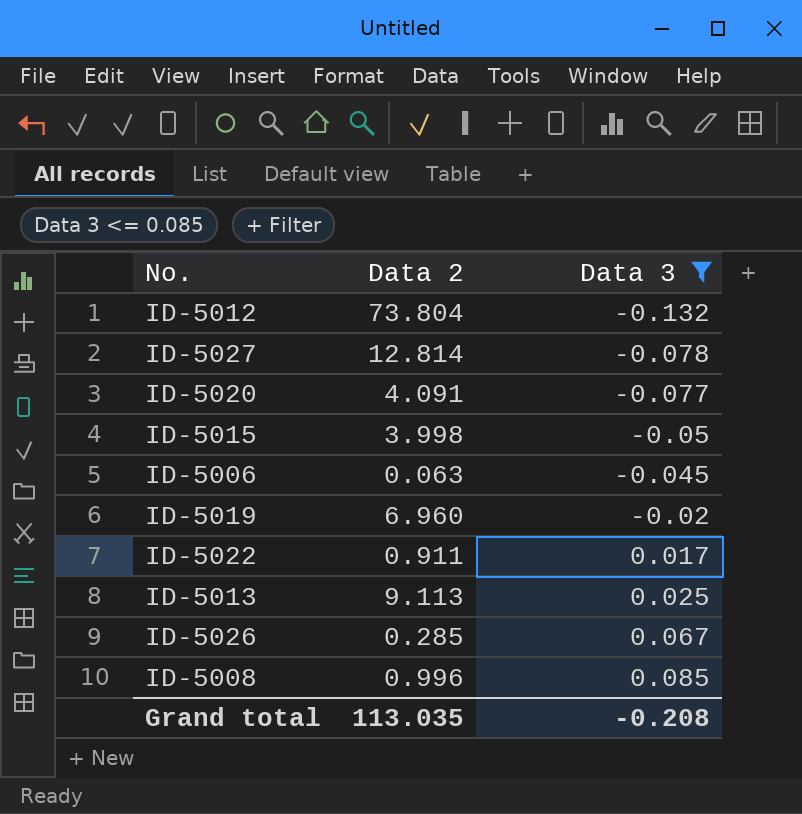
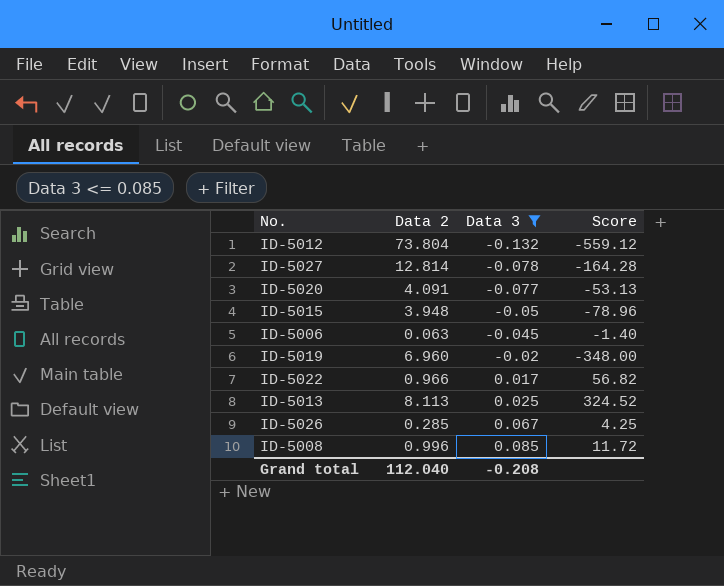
column Score | formula: none -> [Data 2] / [Data 3]
ID-5015 | Data 2: 3.998 -> 3.948
ID-5022 | Data 2: 0.911 -> 0.966
ID-5013 | Data 2: 9.113 -> 8.113
Grand total | Data 2: 113.035 -> 112.040

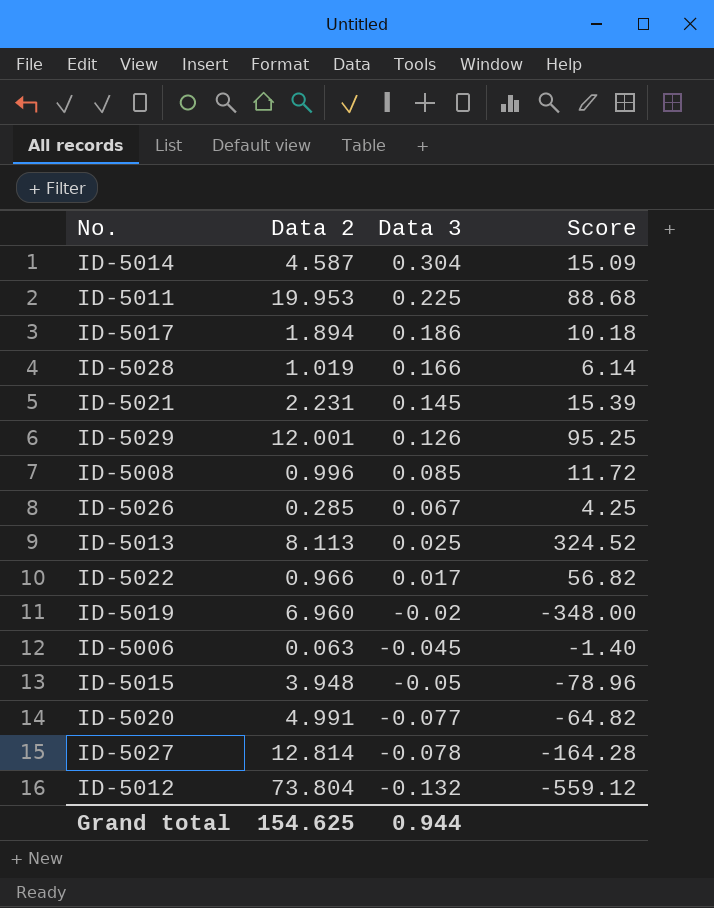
filter: Data 3 <= 0.085 -> none
row order: Data 3 ascending -> Data 3 descending
ID-5020 | Data 2: 4.091 -> 4.991
ID-5020 | Score: -53.13 -> -64.82
Grand total | Data 2: 112.040 -> 154.625
Grand total | Data 3: -0.208 -> 0.944

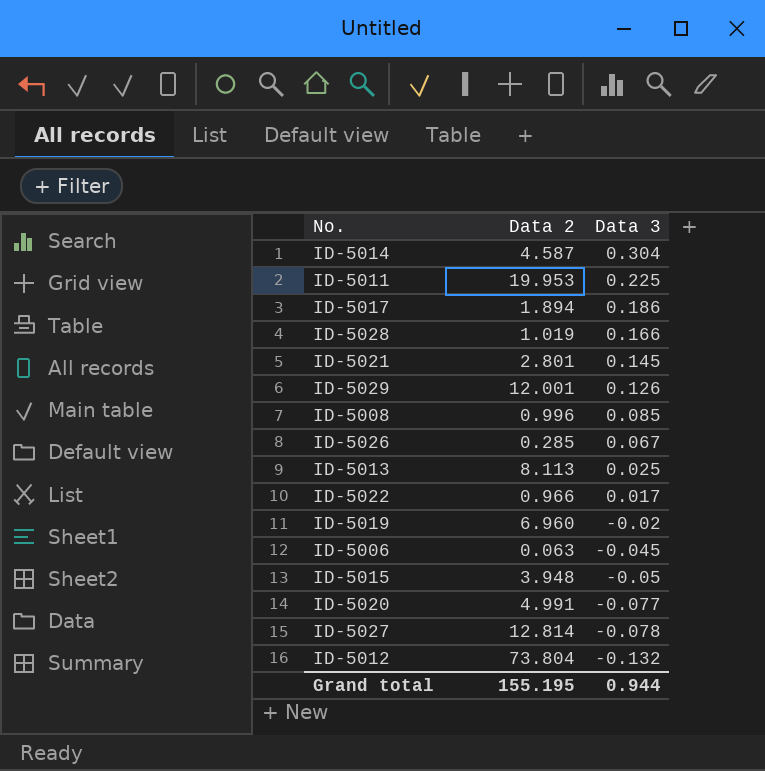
column Score | formula: [Data 2] / [Data 3] -> none
ID-5021 | Data 2: 2.231 -> 2.801
Grand total | Data 2: 154.625 -> 155.195

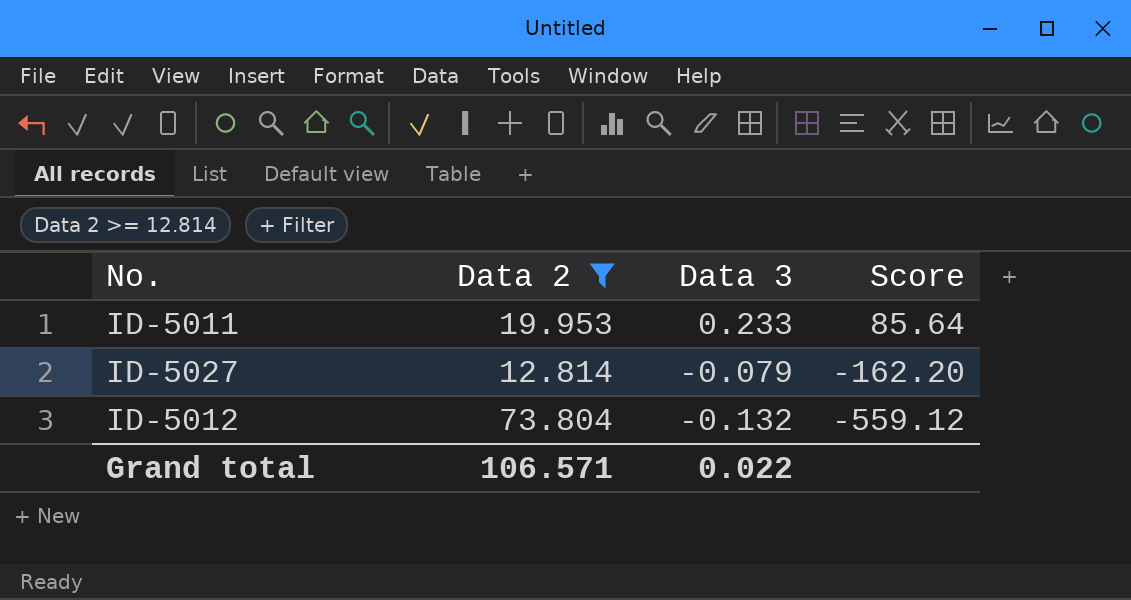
filter: none -> Data 2 >= 12.814
column Score | formula: none -> [Data 2] / [Data 3]
ID-5011 | Data 3: 0.225 -> 0.233
ID-5027 | Data 3: -0.078 -> -0.079
Grand total | Data 2: 155.195 -> 106.571
Grand total | Data 3: 0.944 -> 0.022

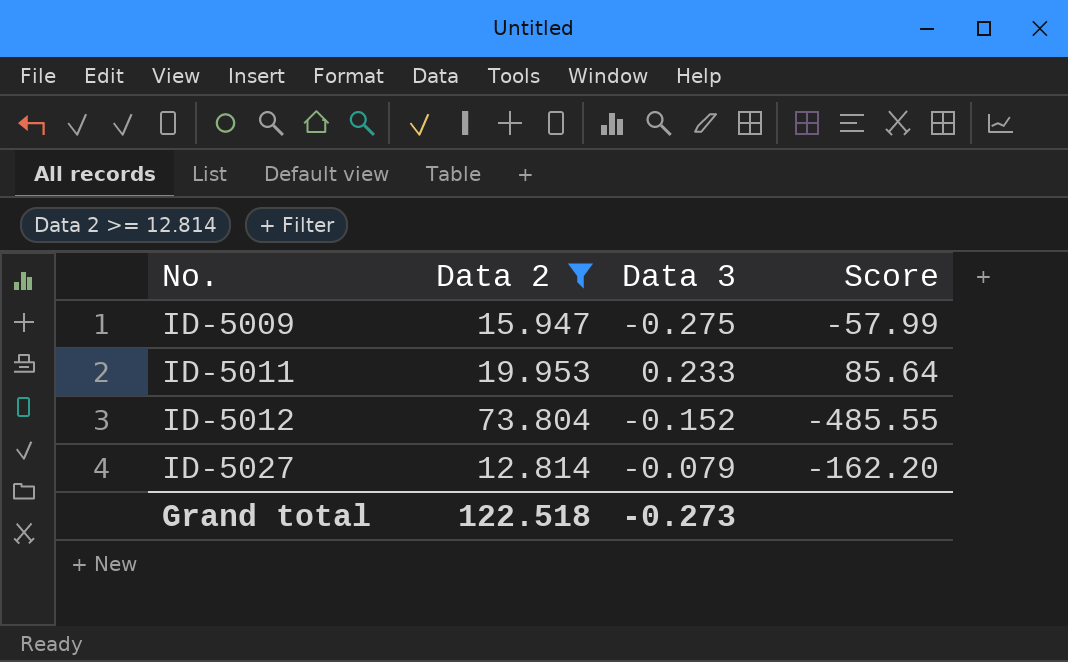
row order: Data 3 descending -> No. ascending
row ID-5009: none -> 15.947 | -0.275 | -57.99
ID-5012 | Data 3: -0.132 -> -0.152
ID-5012 | Score: -559.12 -> -485.55
Grand total | Data 2: 106.571 -> 122.518
Grand total | Data 3: 0.022 -> -0.273

